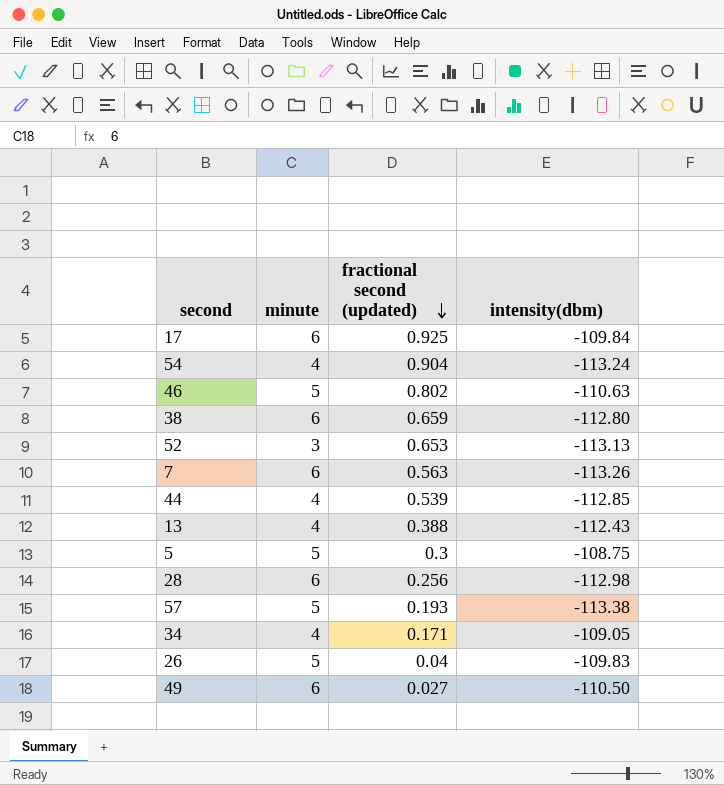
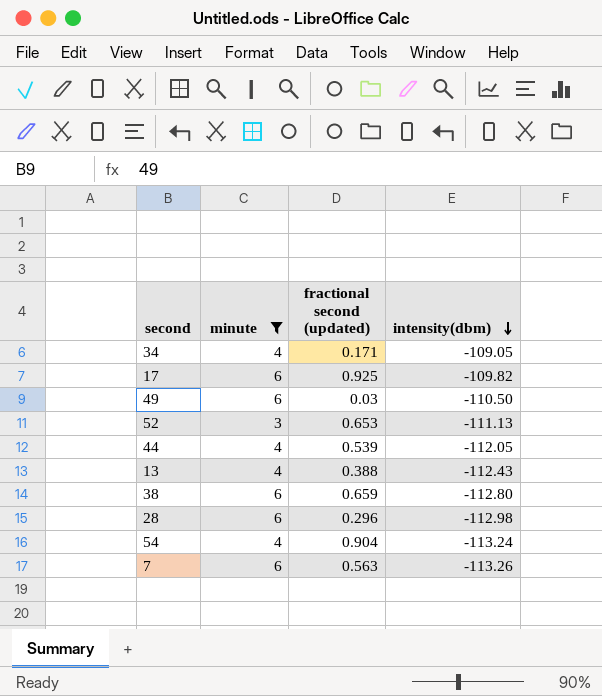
filter: none -> minute != 5
row order: fractional second (updated) descending -> intensity(dbm) descending
17 | intensity(dbm): -109.84 -> -109.82
49 | fractional second (updated): 0.027 -> 0.03
52 | intensity(dbm): -113.13 -> -111.13
44 | intensity(dbm): -112.85 -> -112.05
28 | fractional second (updated): 0.256 -> 0.296

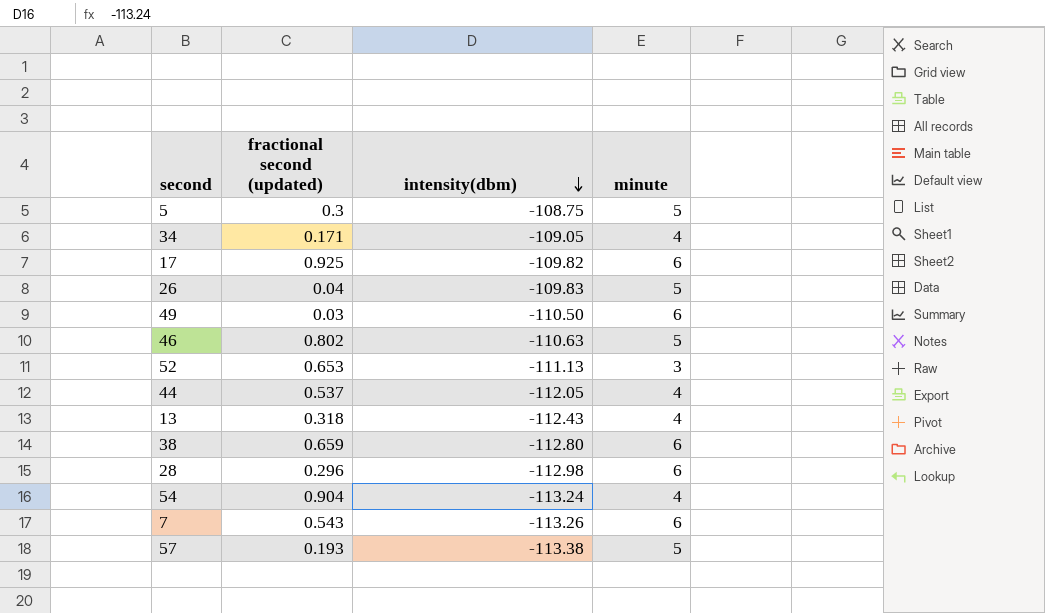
filter: minute != 5 -> none
column minute | position: 2 -> 4
44 | fractional second (updated): 0.539 -> 0.537
13 | fractional second (updated): 0.388 -> 0.318
7 | fractional second (updated): 0.563 -> 0.543

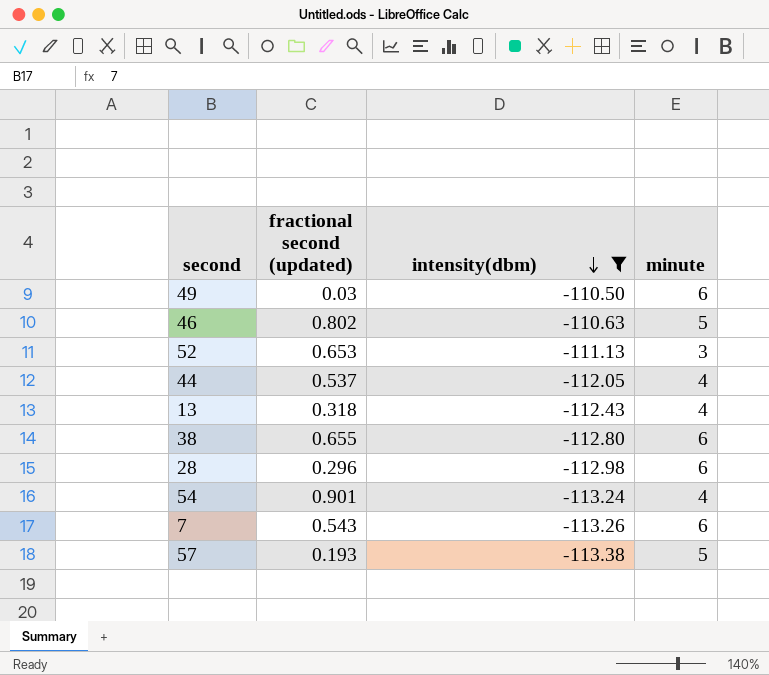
filter: none -> intensity(dbm) <= -110.50
38 | fractional second (updated): 0.659 -> 0.655
54 | fractional second (updated): 0.904 -> 0.901

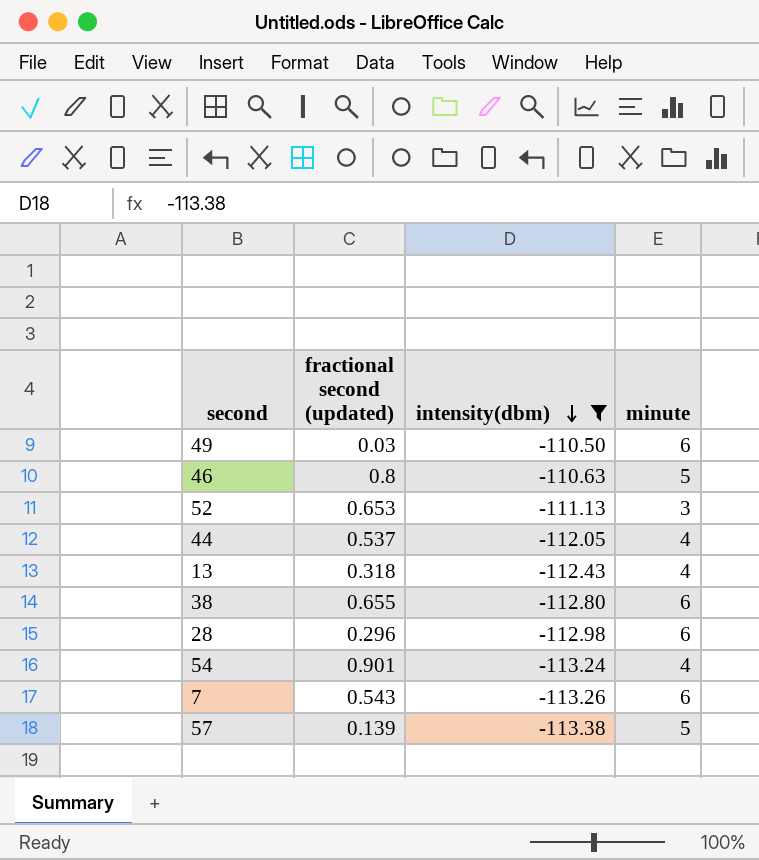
46 | fractional second (updated): 0.802 -> 0.8
57 | fractional second (updated): 0.193 -> 0.139

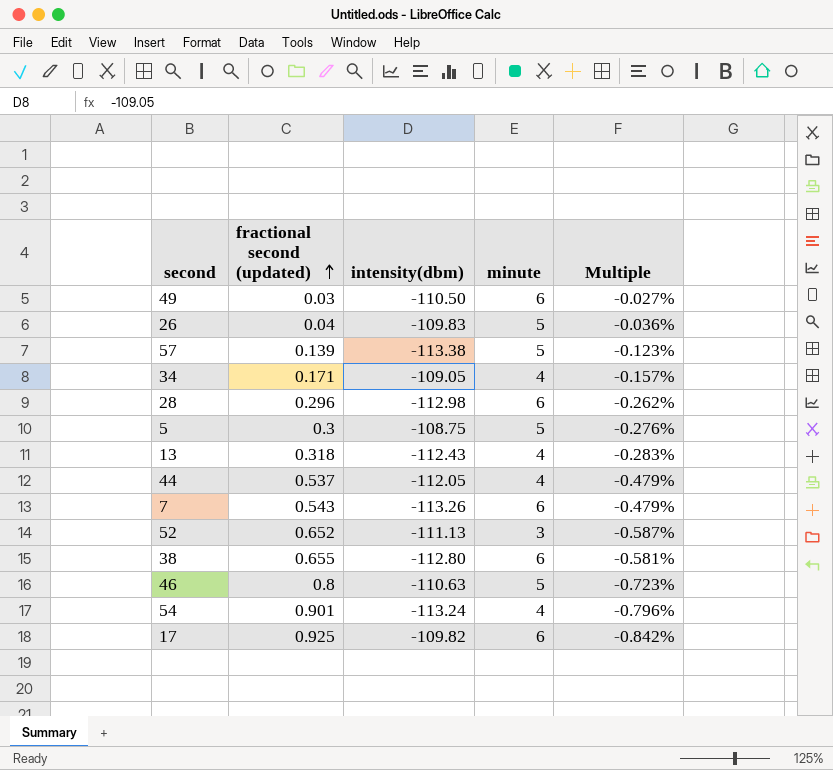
filter: intensity(dbm) <= -110.50 -> none
row order: intensity(dbm) descending -> fractional second (updated) ascending
column Multiple | formula: none -> [fractional second (updated)] / [intensity(dbm)]
52 | fractional second (updated): 0.653 -> 0.652

